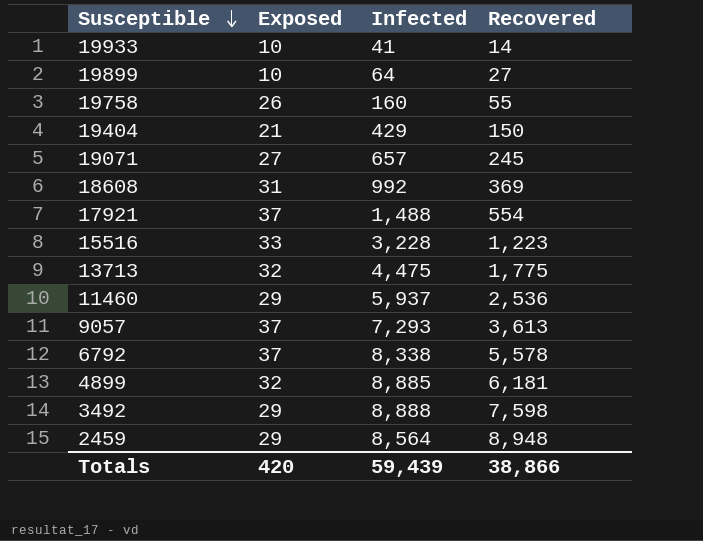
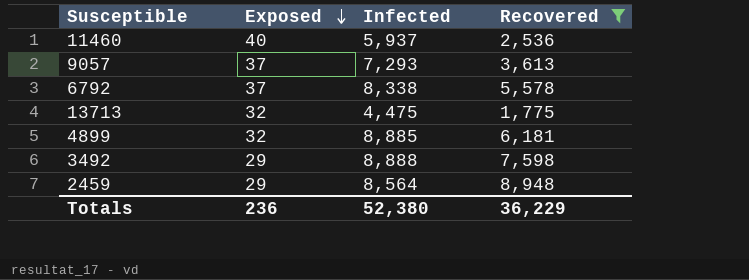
filter: none -> Recovered >= 1,775
row order: Susceptible descending -> Exposed descending
11460 | Exposed: 29 -> 40
Totals | Exposed: 420 -> 236
Totals | Infected: 59,439 -> 52,380
Totals | Recovered: 38,866 -> 36,229

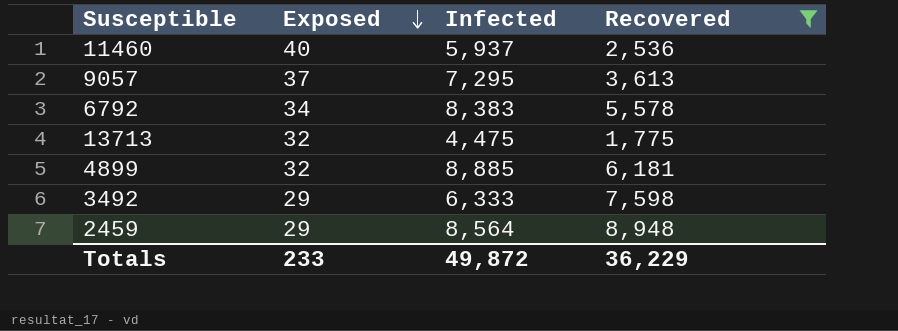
9057 | Infected: 7,293 -> 7,295
6792 | Exposed: 37 -> 34
6792 | Infected: 8,338 -> 8,383
3492 | Infected: 8,888 -> 6,333
Totals | Exposed: 236 -> 233
Totals | Infected: 52,380 -> 49,872

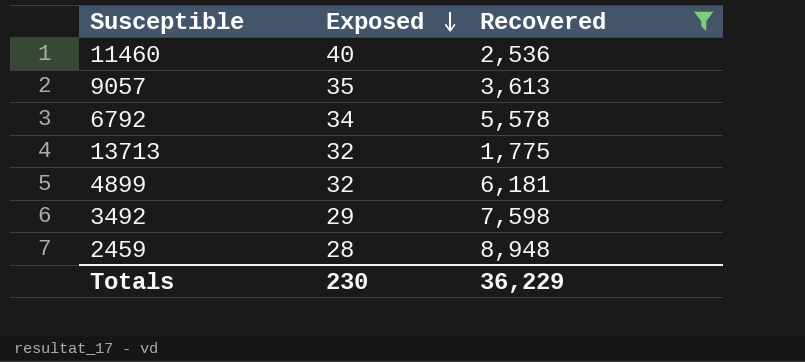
column Infected | position: 3 -> none
9057 | Exposed: 37 -> 35
2459 | Exposed: 29 -> 28
Totals | Exposed: 233 -> 230

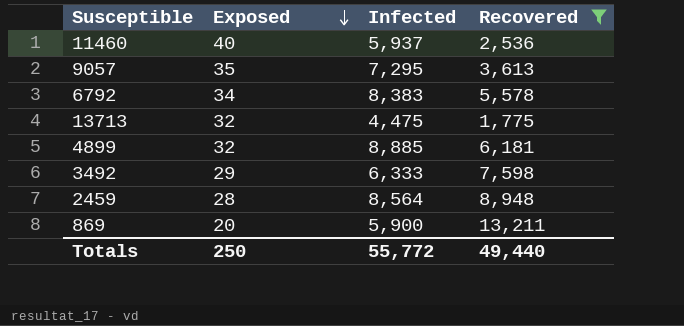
column Infected | position: none -> 3
row 869: none -> 20 | 5,900 | 13,211
Totals | Exposed: 230 -> 250
Totals | Recovered: 36,229 -> 49,440

